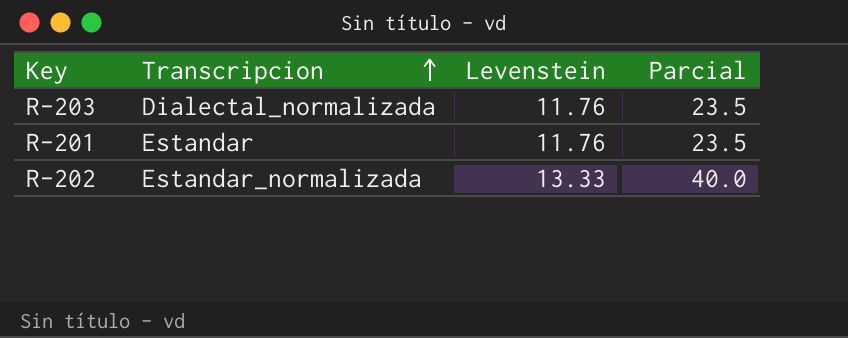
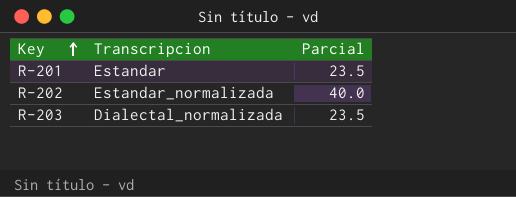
row order: Transcripcion ascending -> Key ascending
column Levenstein | position: 3 -> none

